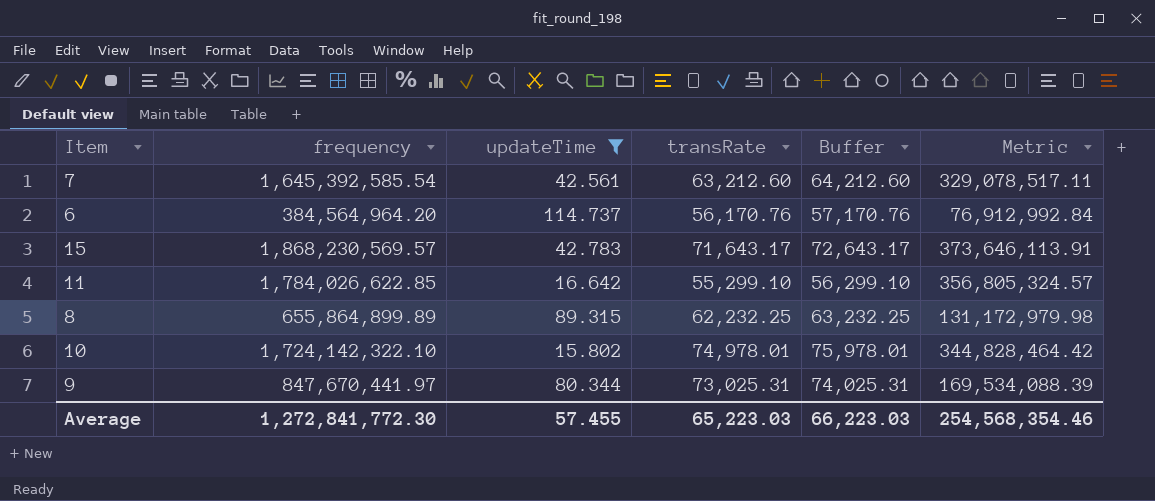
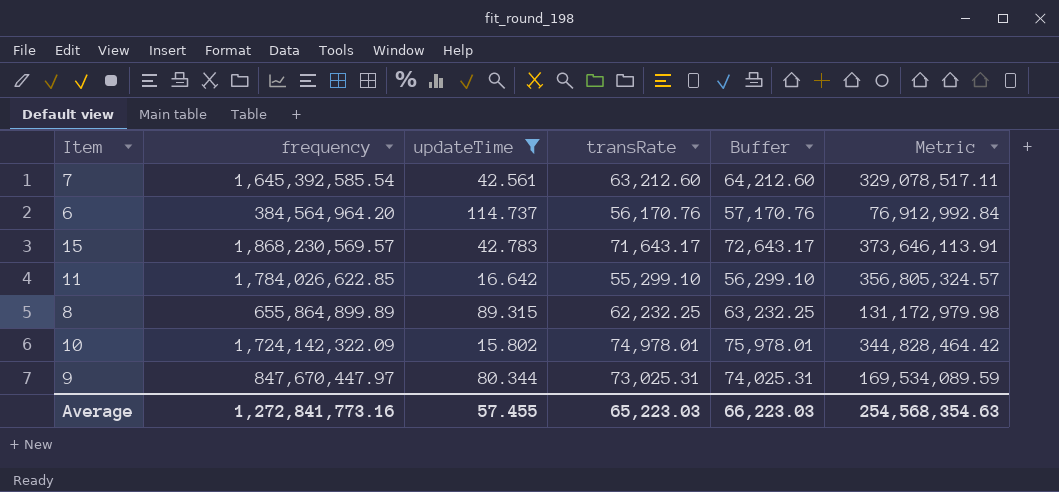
10 | frequency: 1,724,142,322.10 -> 1,724,142,322.09
9 | frequency: 847,670,441.97 -> 847,670,447.97
9 | Metric: 169,534,088.39 -> 169,534,089.59
Average | frequency: 1,272,841,772.30 -> 1,272,841,773.16
Average | Metric: 254,568,354.46 -> 254,568,354.63

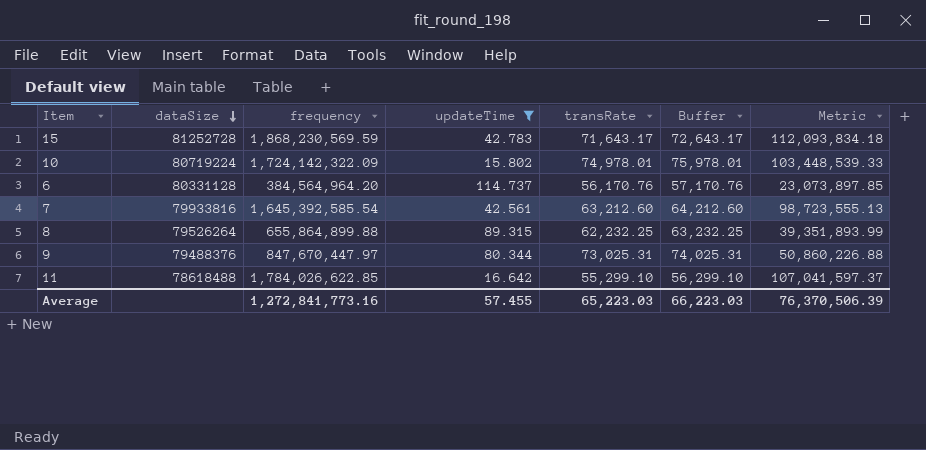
row order: none -> dataSize descending
column dataSize | position: none -> 2
column Metric | formula: [frequency] * 0.2 -> [frequency] * 0.06
15 | frequency: 1,868,230,569.57 -> 1,868,230,569.59
8 | frequency: 655,864,899.89 -> 655,864,899.88
Average | Metric: 254,568,354.63 -> 76,370,506.39

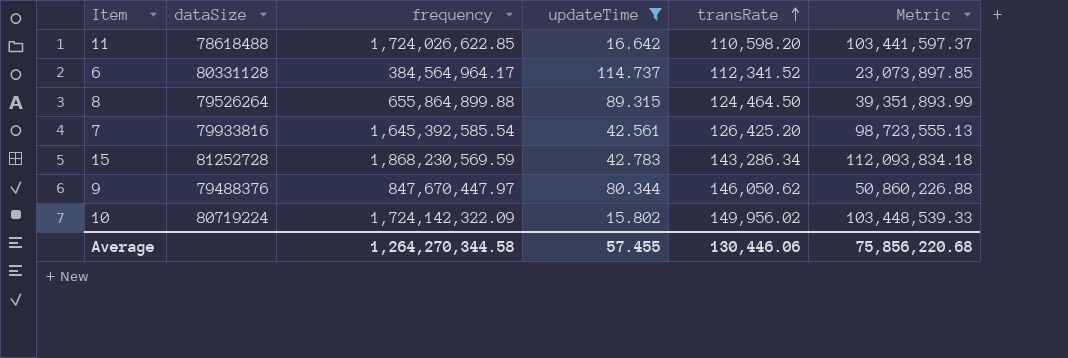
row order: dataSize descending -> transRate ascending
column Buffer | formula: [transRate] + 1000 -> none
11 | frequency: 1,784,026,622.85 -> 1,724,026,622.85
11 | transRate: 55,299.10 -> 110,598.20
11 | Metric: 107,041,597.37 -> 103,441,597.37
6 | frequency: 384,564,964.20 -> 384,564,964.17
6 | transRate: 56,170.76 -> 112,341.52
8 | transRate: 62,232.25 -> 124,464.50
7 | transRate: 63,212.60 -> 126,425.20
15 | transRate: 71,643.17 -> 143,286.34
9 | transRate: 73,025.31 -> 146,050.62
10 | transRate: 74,978.01 -> 149,956.02
Average | frequency: 1,272,841,773.16 -> 1,264,270,344.58
Average | transRate: 65,223.03 -> 130,446.06
Average | Metric: 76,370,506.39 -> 75,856,220.68

